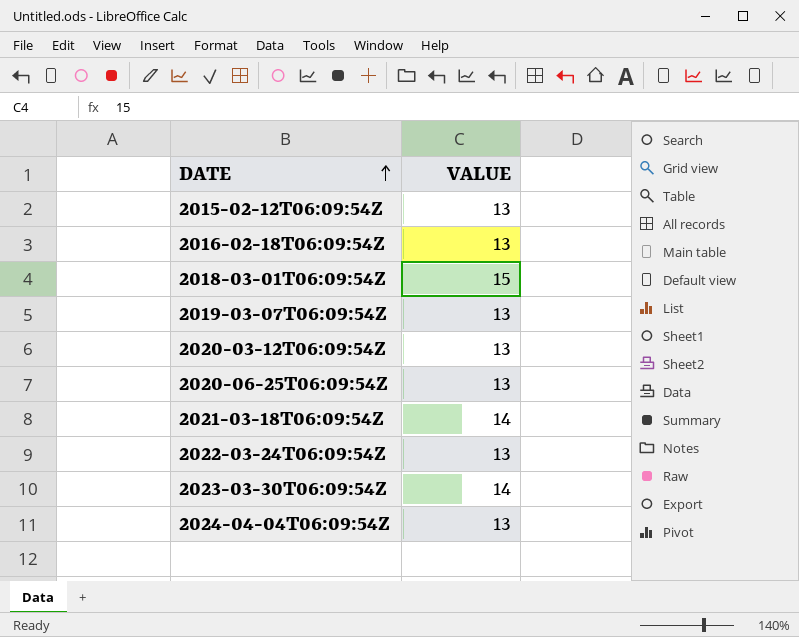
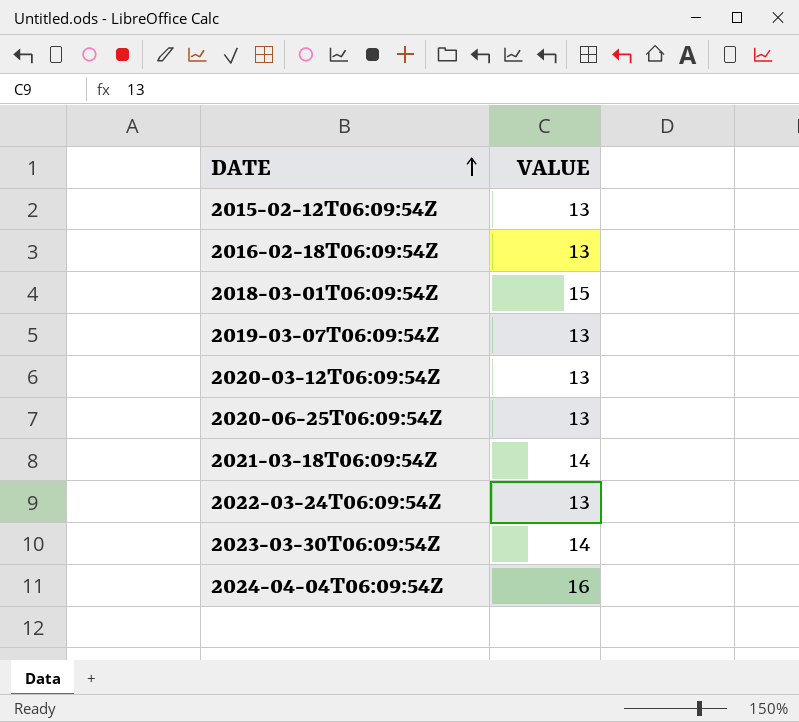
2024-04-04T06:09:54Z | VALUE: 13 -> 16

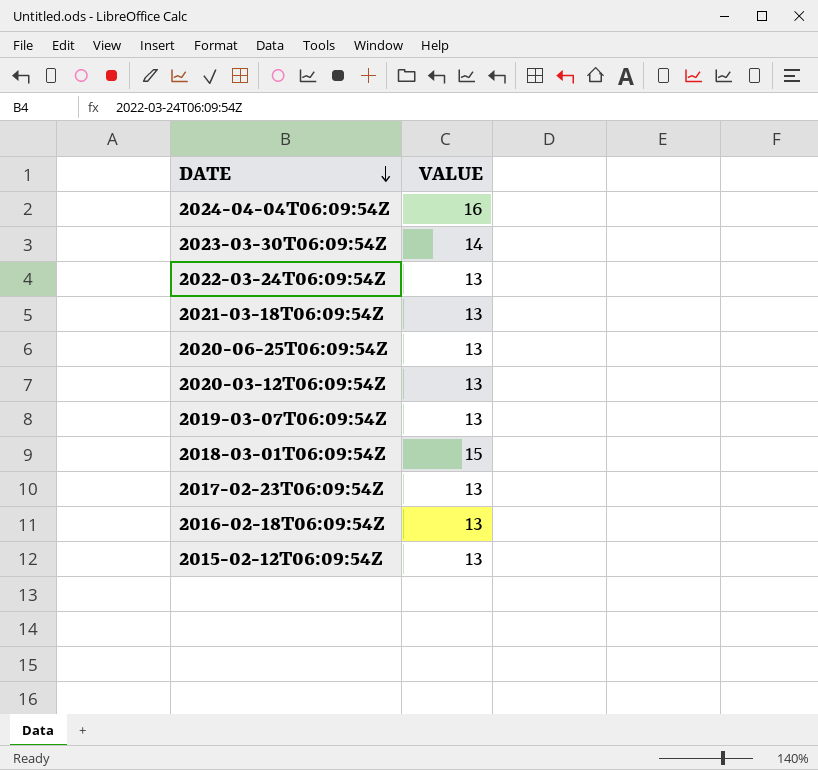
row order: DATE ascending -> DATE descending
2021-03-18T06:09:54Z | VALUE: 14 -> 13
row 2017-02-23T06:09:54Z: none -> 13

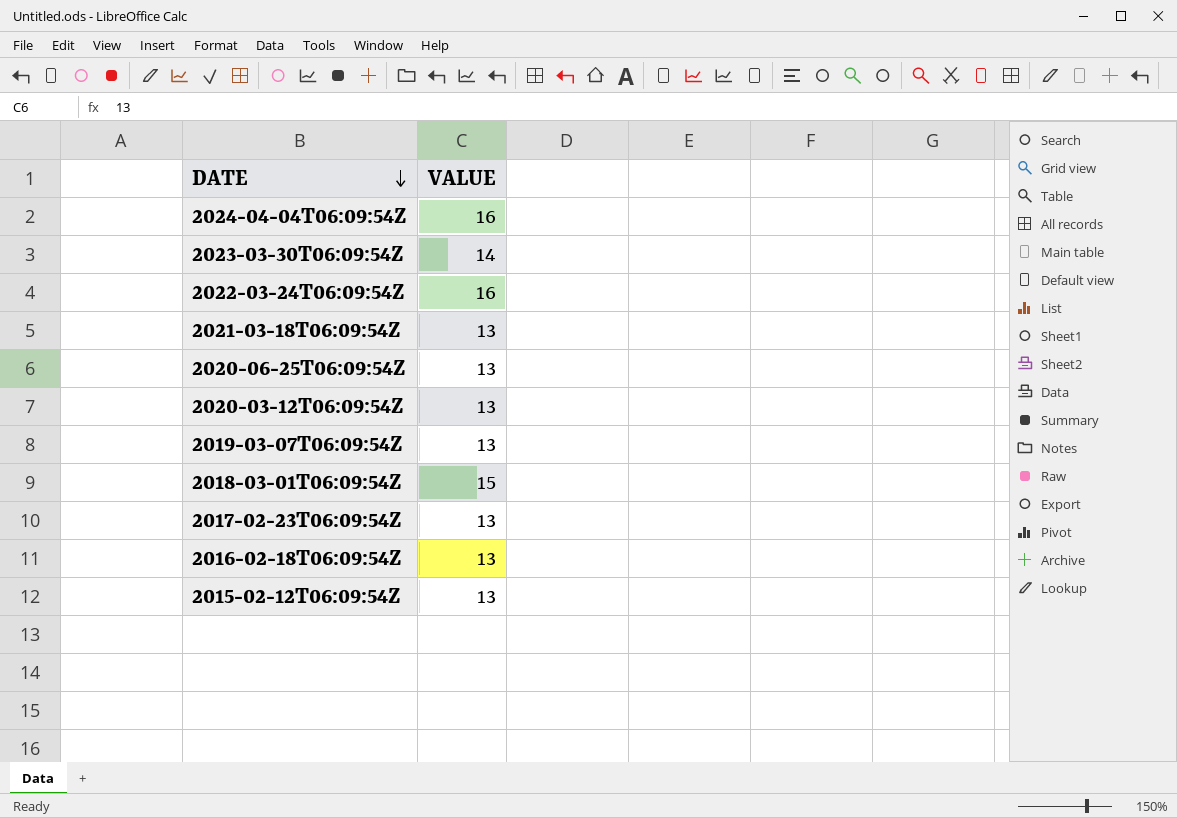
2022-03-24T06:09:54Z | VALUE: 13 -> 16

